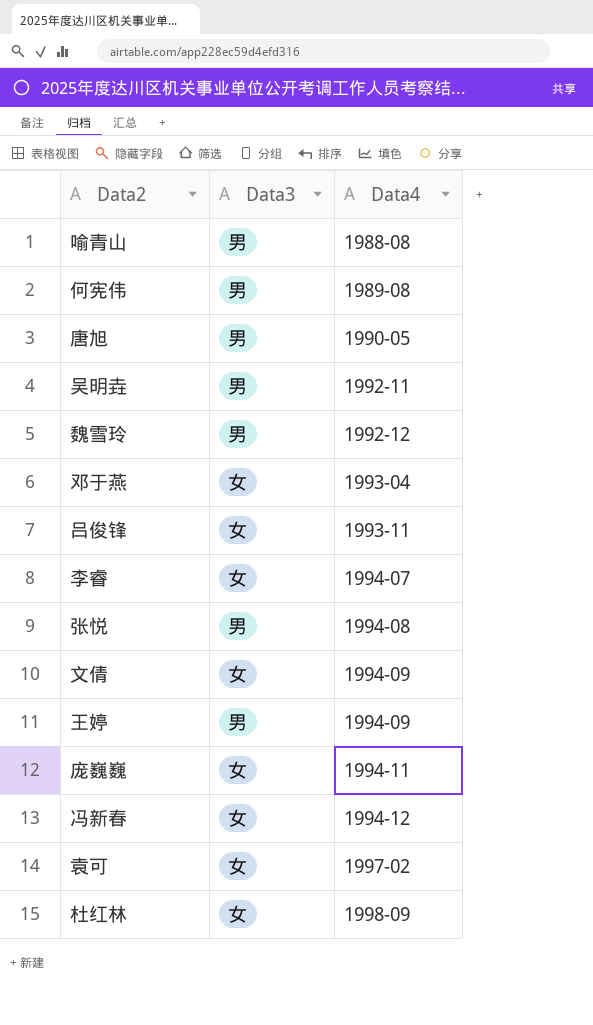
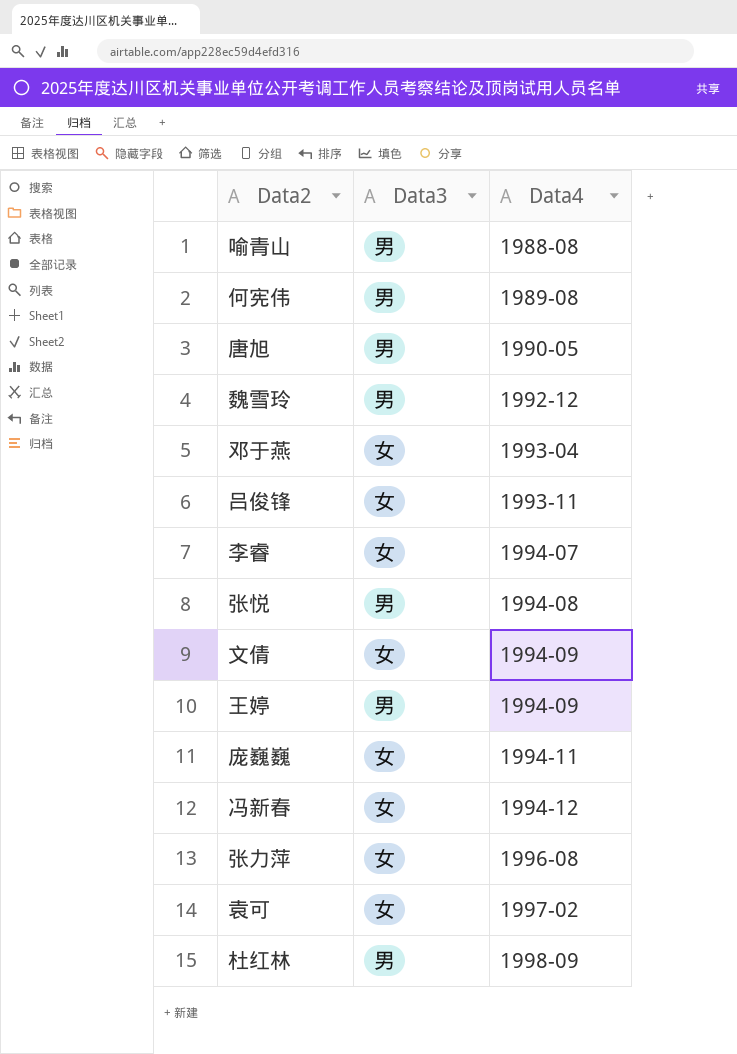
row 吴明垚: 男 | 1992-11 -> none
row 张力萍: none -> 女 | 1996-08
杜红林 | Data3: 女 -> 男

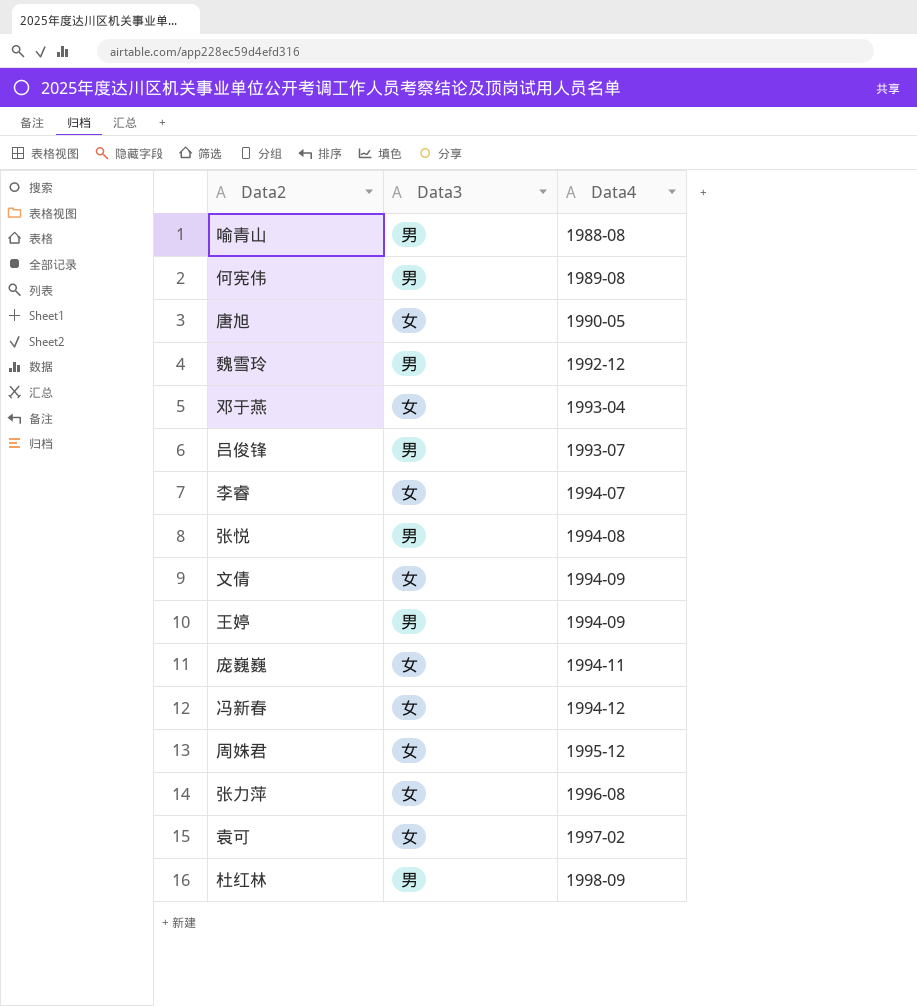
唐旭 | Data3: 男 -> 女
吕俊锋 | Data3: 女 -> 男
吕俊锋 | Data4: 1993-11 -> 1993-07
row 周姝君: none -> 女 | 1995-12

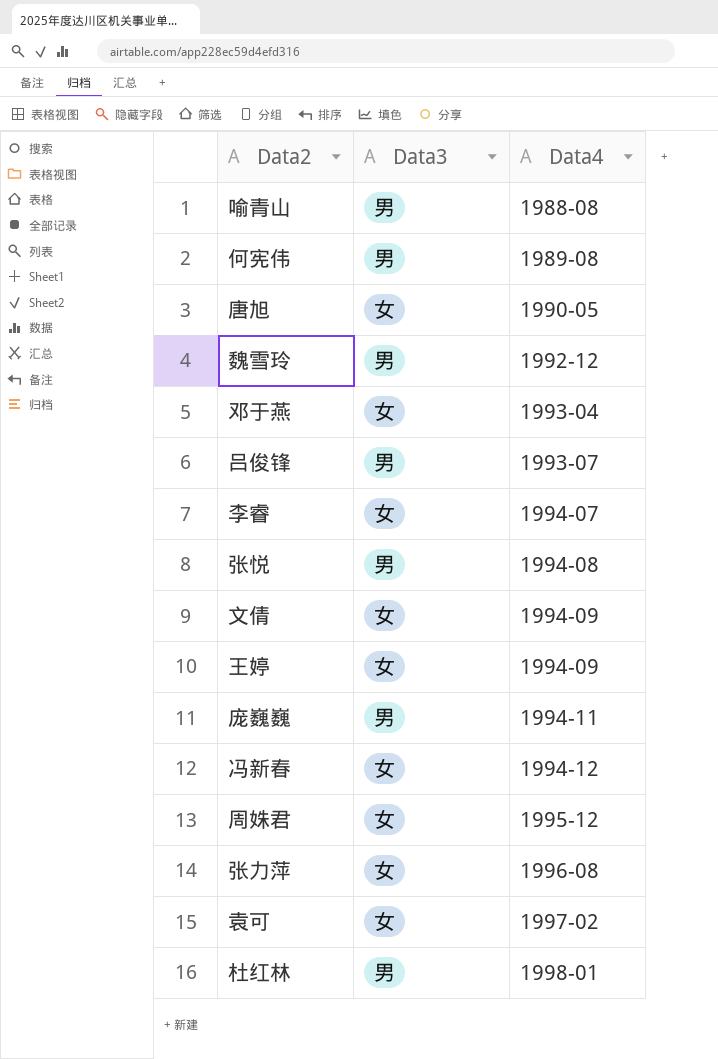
王婷 | Data3: 男 -> 女
庞巍巍 | Data3: 女 -> 男
杜红林 | Data4: 1998-09 -> 1998-01

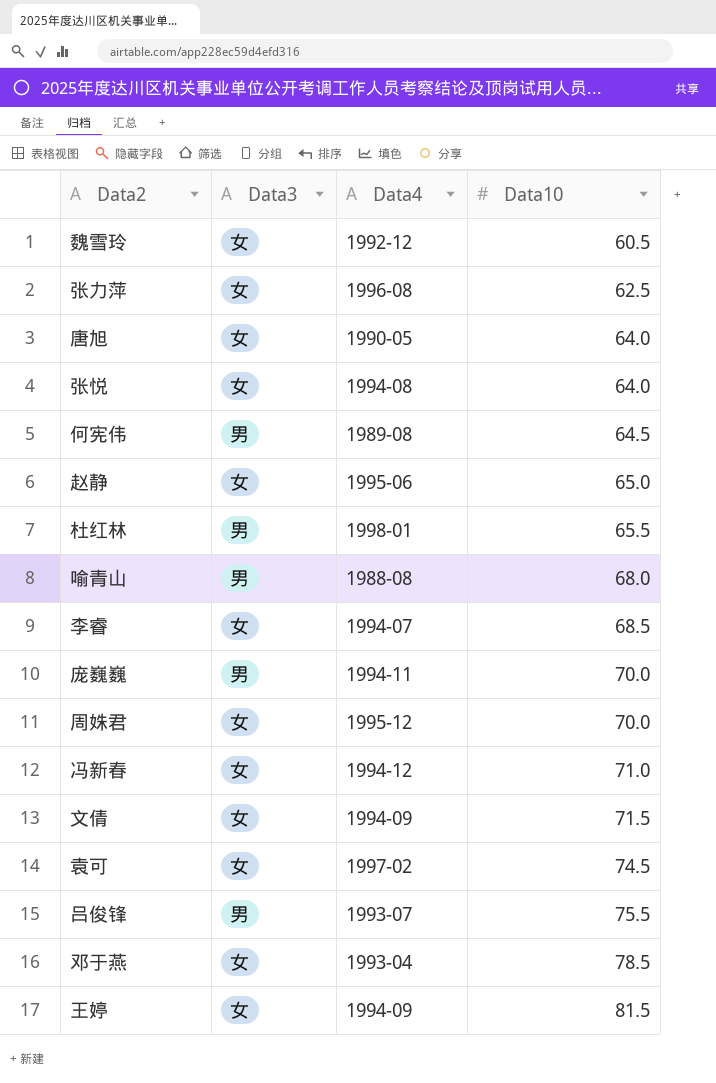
row order: Data4 ascending -> Data10 ascending
column Data10 | position: none -> 4
魏雪玲 | Data3: 男 -> 女
张悦 | Data3: 男 -> 女
row 赵静: none -> 女 | 1995-06 | 65.0

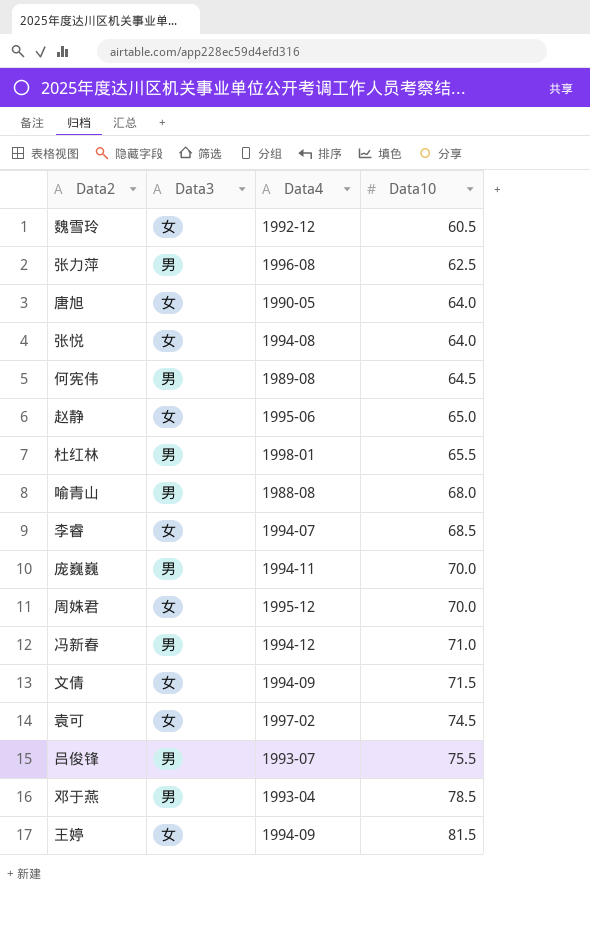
张力萍 | Data3: 女 -> 男
冯新春 | Data3: 女 -> 男
邓于燕 | Data3: 女 -> 男

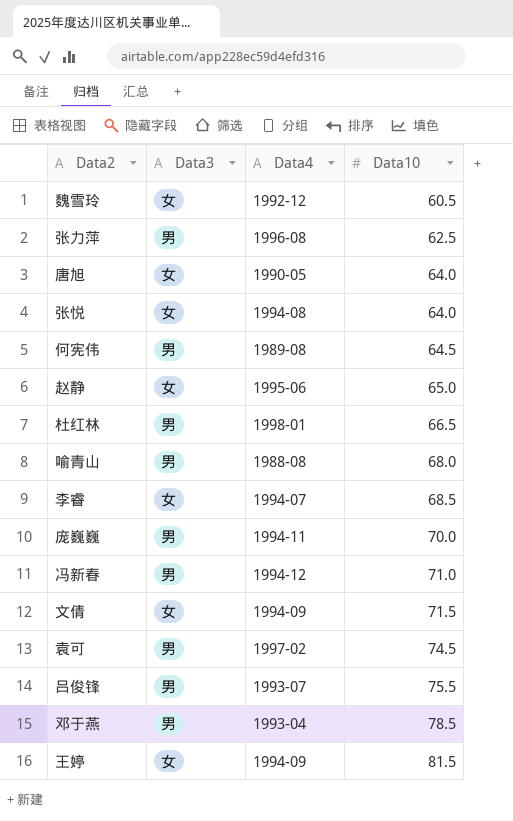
row 周姝君: 女 | 1995-12 | 70.0 -> none
杜红林 | Data10: 65.5 -> 66.5
袁可 | Data3: 女 -> 男

